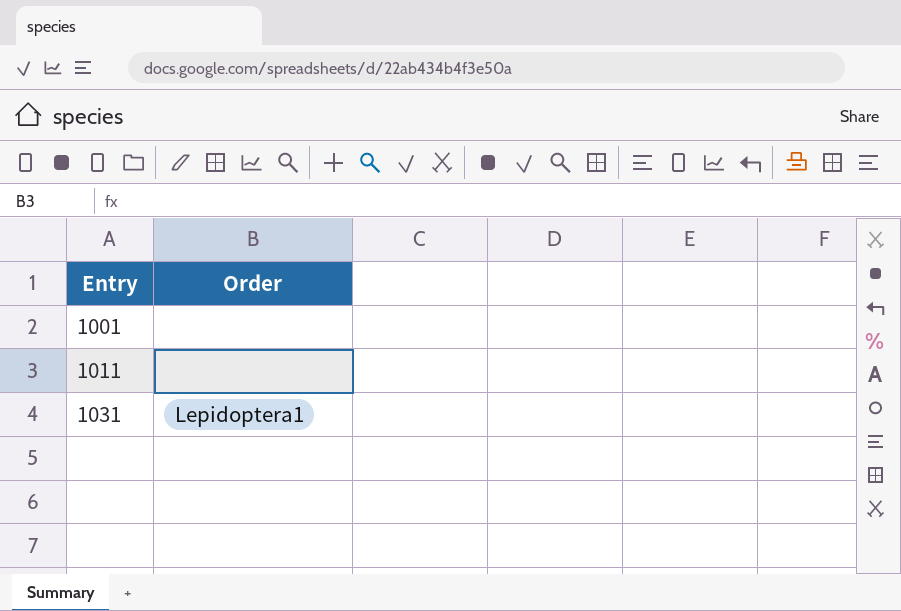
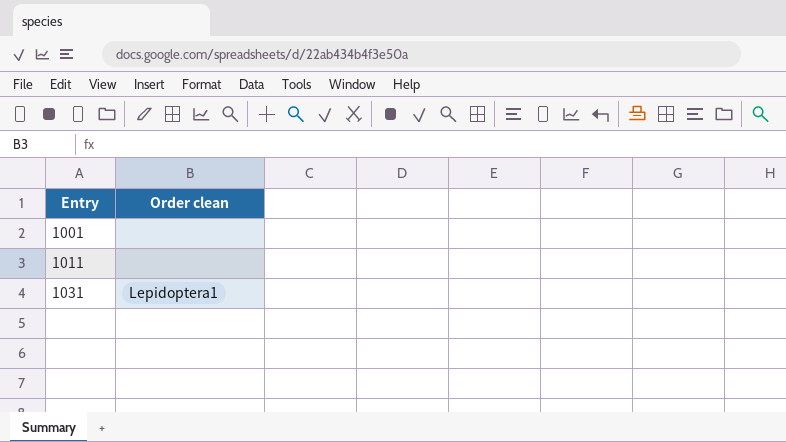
column name: Order -> Order clean

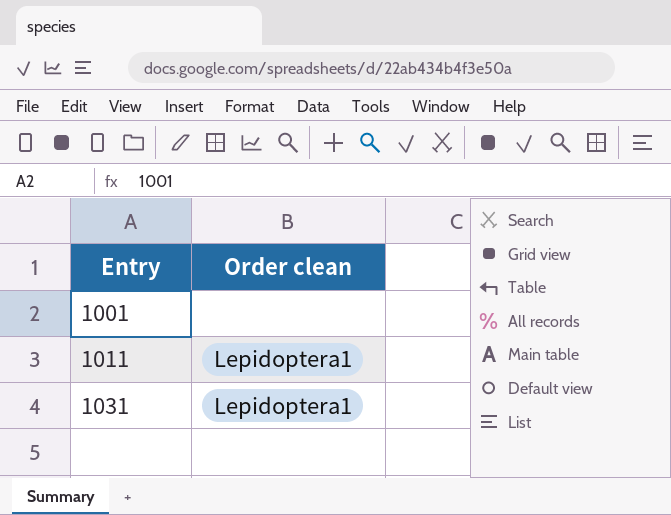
1011 | Order clean: none -> Lepidoptera1

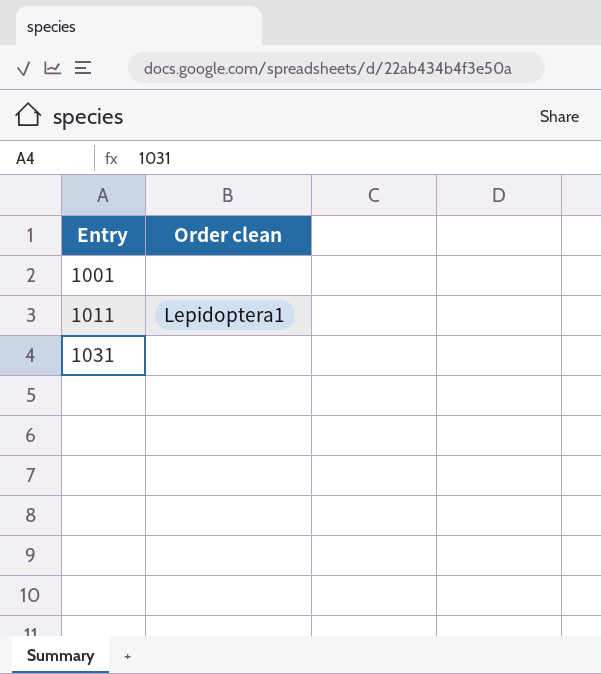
1031 | Order clean: Lepidoptera1 -> none

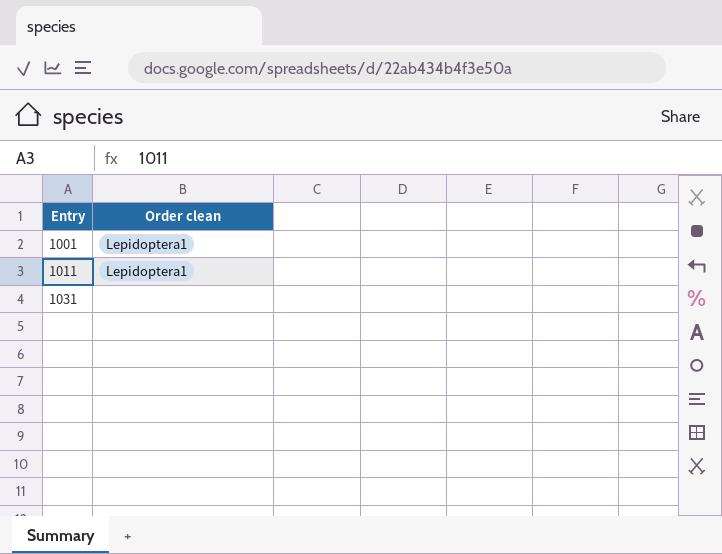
1001 | Order clean: none -> Lepidoptera1

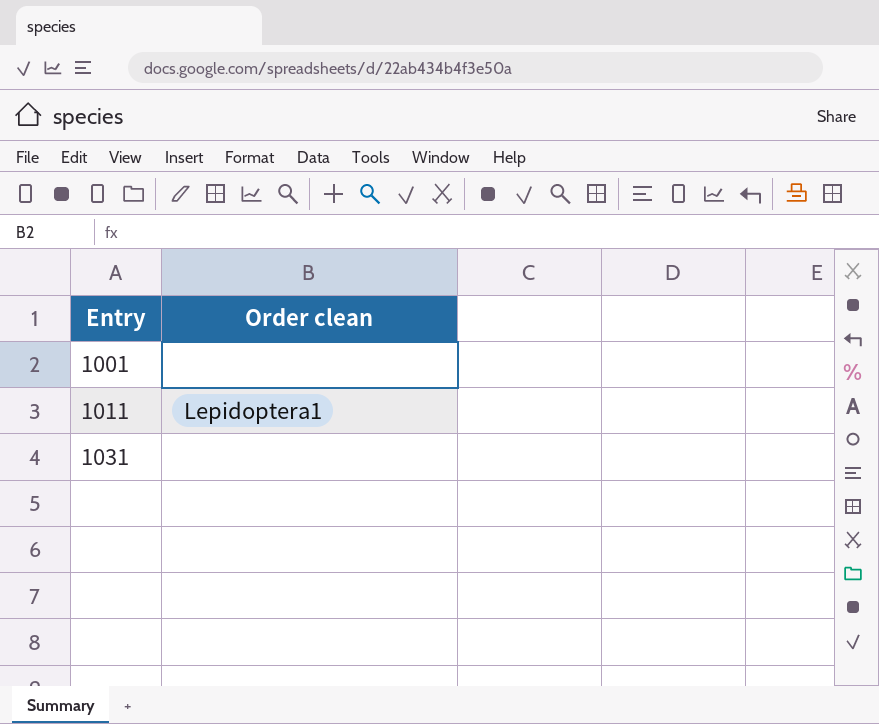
1001 | Order clean: Lepidoptera1 -> none

